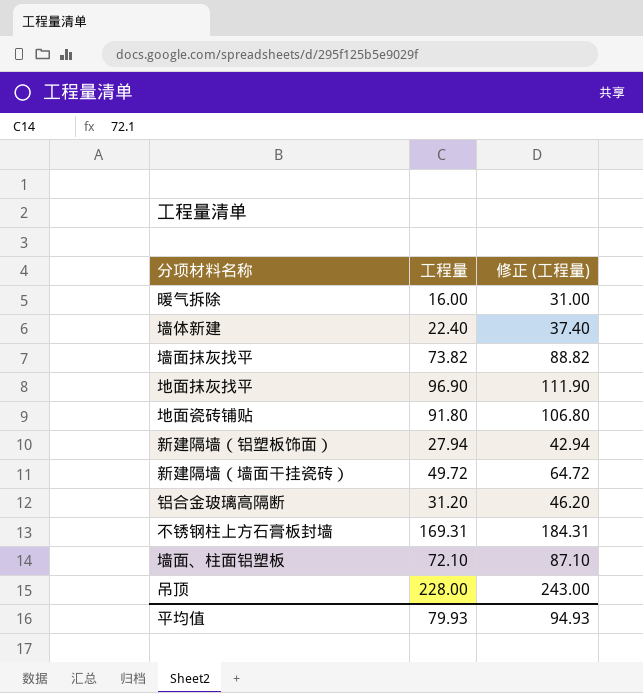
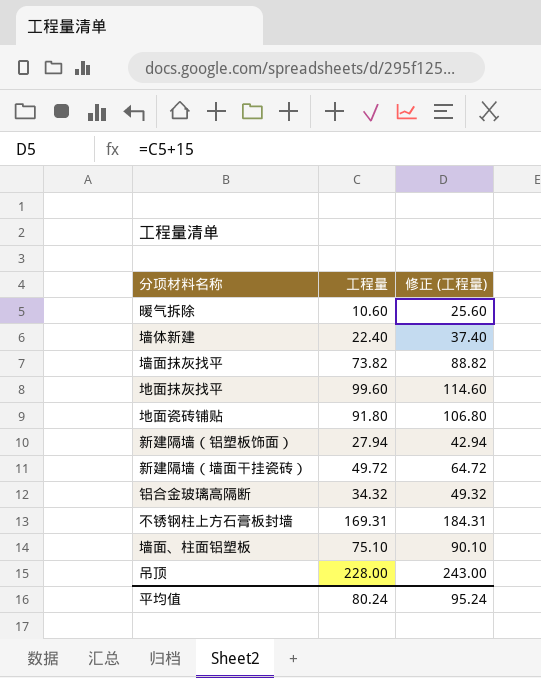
暖气拆除 | 工程量: 16.00 -> 10.60
暖气拆除 | 修正 (工程量): 31.00 -> 25.60
地面抹灰找平 | 工程量: 96.90 -> 99.60
地面抹灰找平 | 修正 (工程量): 111.90 -> 114.60
铝合金玻璃高隔断 | 工程量: 31.20 -> 34.32
铝合金玻璃高隔断 | 修正 (工程量): 46.20 -> 49.32
墙面、柱面铝塑板 | 工程量: 72.10 -> 75.10
墙面、柱面铝塑板 | 修正 (工程量): 87.10 -> 90.10
平均值 | 工程量: 79.93 -> 80.24
平均值 | 修正 (工程量): 94.93 -> 95.24

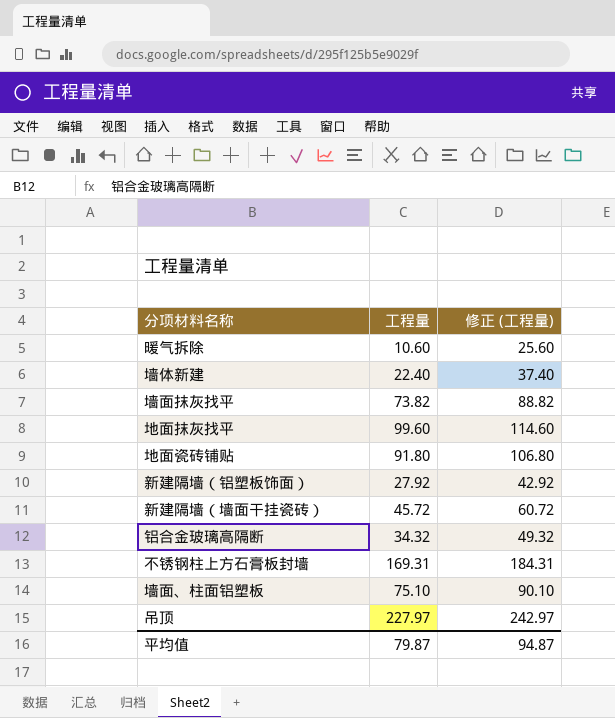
新建隔墙（铝塑板饰面） | 工程量: 27.94 -> 27.92
新建隔墙（铝塑板饰面） | 修正 (工程量): 42.94 -> 42.92
新建隔墙（墙面干挂瓷砖） | 工程量: 49.72 -> 45.72
新建隔墙（墙面干挂瓷砖） | 修正 (工程量): 64.72 -> 60.72
吊顶 | 工程量: 228.00 -> 227.97
吊顶 | 修正 (工程量): 243.00 -> 242.97
平均值 | 工程量: 80.24 -> 79.87
平均值 | 修正 (工程量): 95.24 -> 94.87

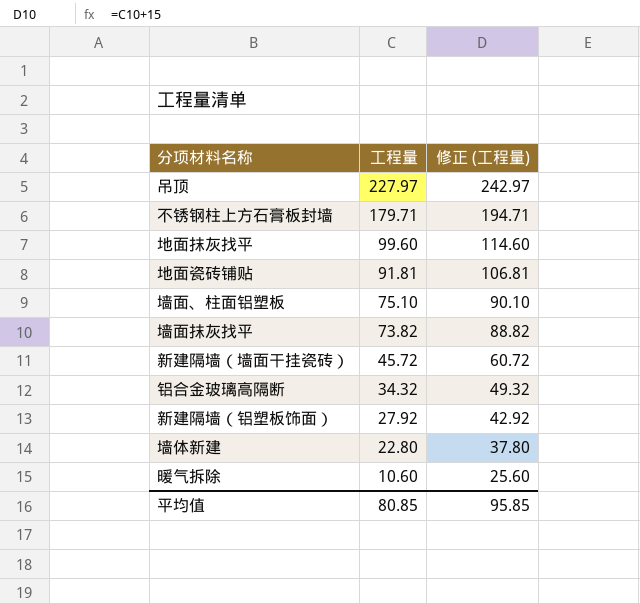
row order: none -> 工程量 descending
不锈钢柱上方石膏板封墙 | 工程量: 169.31 -> 179.71
不锈钢柱上方石膏板封墙 | 修正 (工程量): 184.31 -> 194.71
地面瓷砖铺贴 | 工程量: 91.80 -> 91.81
地面瓷砖铺贴 | 修正 (工程量): 106.80 -> 106.81
墙体新建 | 工程量: 22.40 -> 22.80
墙体新建 | 修正 (工程量): 37.40 -> 37.80
平均值 | 工程量: 79.87 -> 80.85
平均值 | 修正 (工程量): 94.87 -> 95.85

